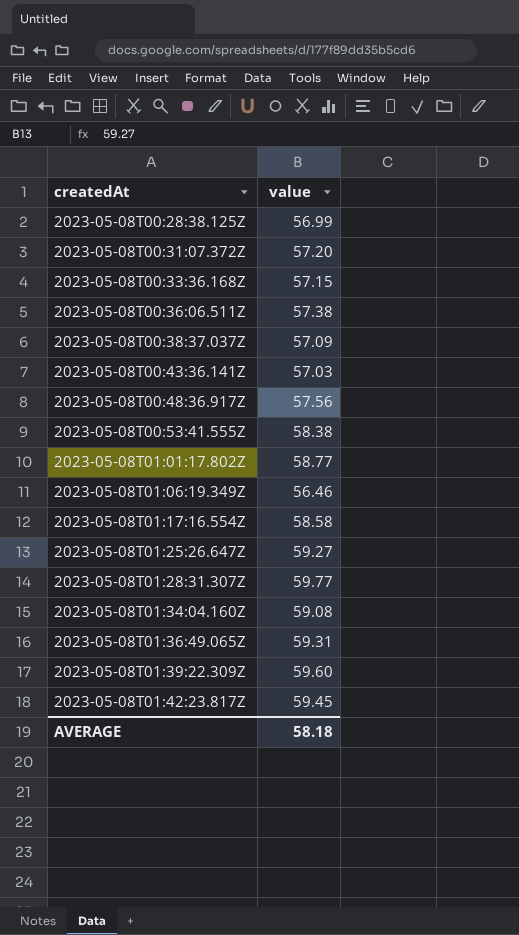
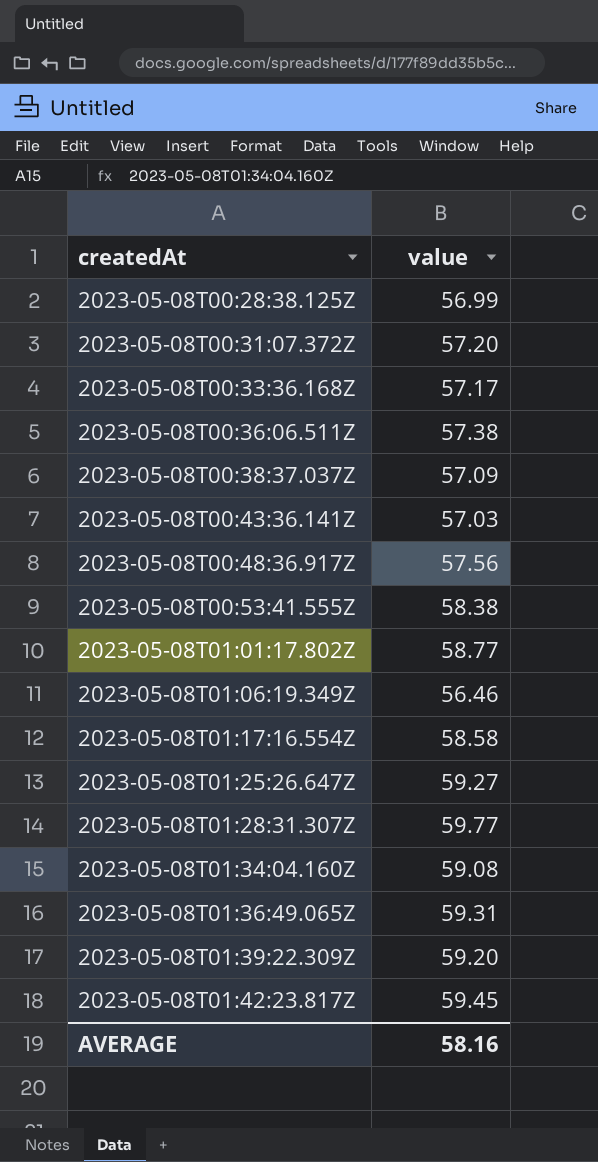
2023-05-08T00:33:36.168Z | value: 57.15 -> 57.17
2023-05-08T01:39:22.309Z | value: 59.60 -> 59.20
AVERAGE | value: 58.18 -> 58.16

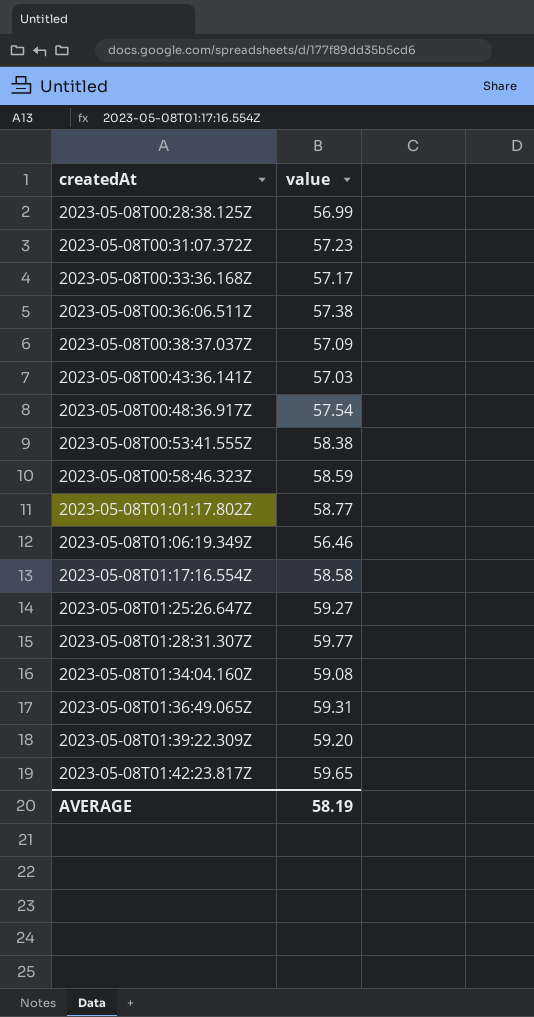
2023-05-08T00:31:07.372Z | value: 57.20 -> 57.23
2023-05-08T00:48:36.917Z | value: 57.56 -> 57.54
row 2023-05-08T00:58:46.323Z: none -> 58.59
2023-05-08T01:42:23.817Z | value: 59.45 -> 59.65
AVERAGE | value: 58.16 -> 58.19

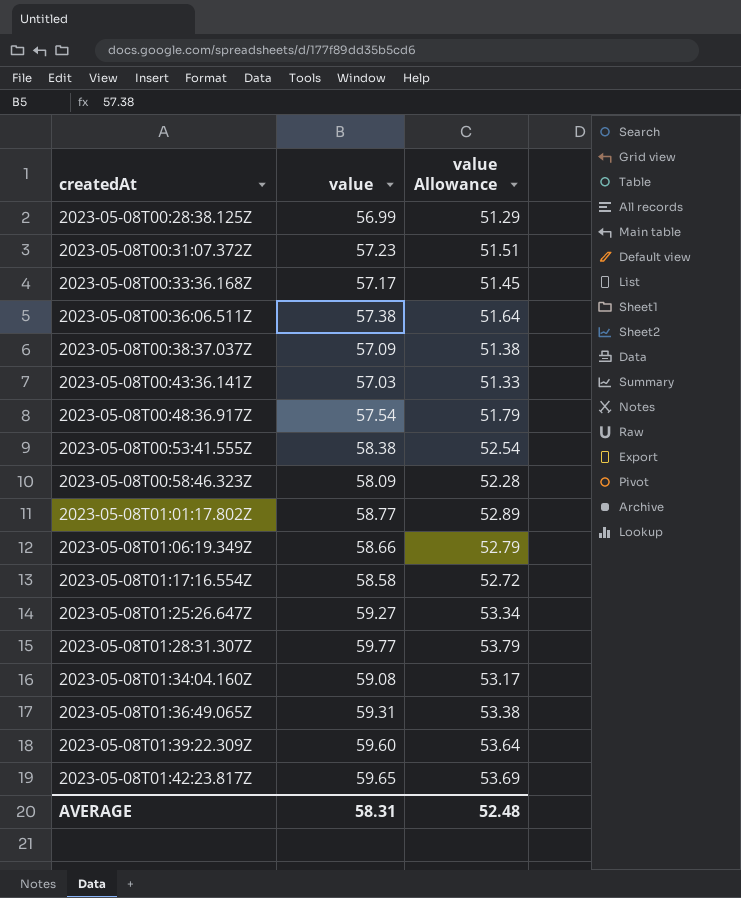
column value Allowance | formula: none -> [value] * 0.9
2023-05-08T00:58:46.323Z | value: 58.59 -> 58.09
2023-05-08T01:06:19.349Z | value: 56.46 -> 58.66
2023-05-08T01:39:22.309Z | value: 59.20 -> 59.60
AVERAGE | value: 58.19 -> 58.31

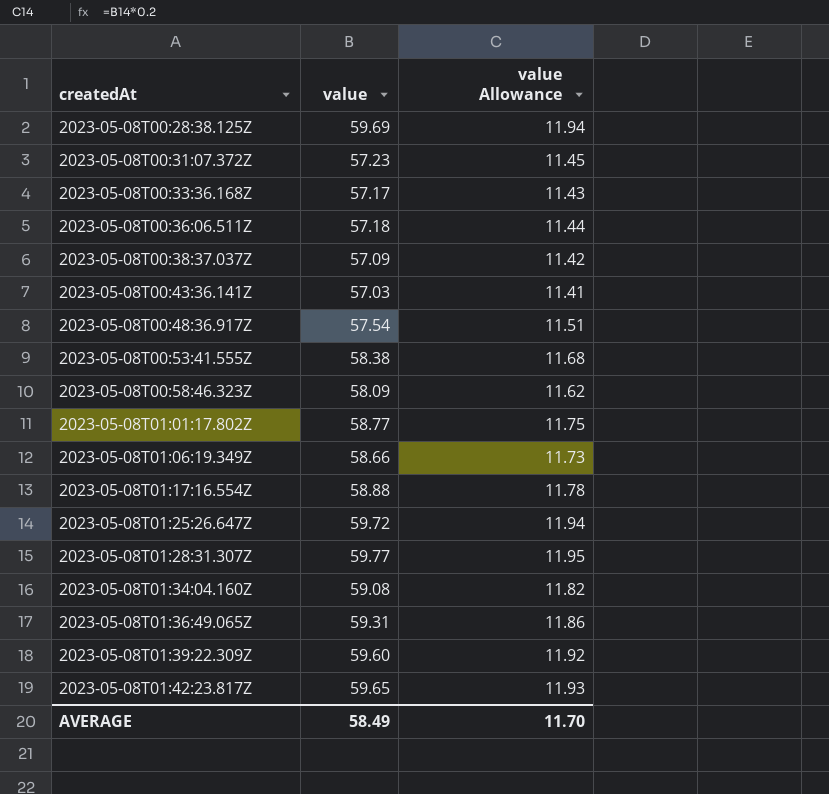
column value Allowance | formula: [value] * 0.9 -> [value] * 0.2
2023-05-08T00:28:38.125Z | value: 56.99 -> 59.69
2023-05-08T00:36:06.511Z | value: 57.38 -> 57.18
2023-05-08T01:17:16.554Z | value: 58.58 -> 58.88
2023-05-08T01:25:26.647Z | value: 59.27 -> 59.72
AVERAGE | value: 58.31 -> 58.49
AVERAGE | value Allowance: 52.48 -> 11.70

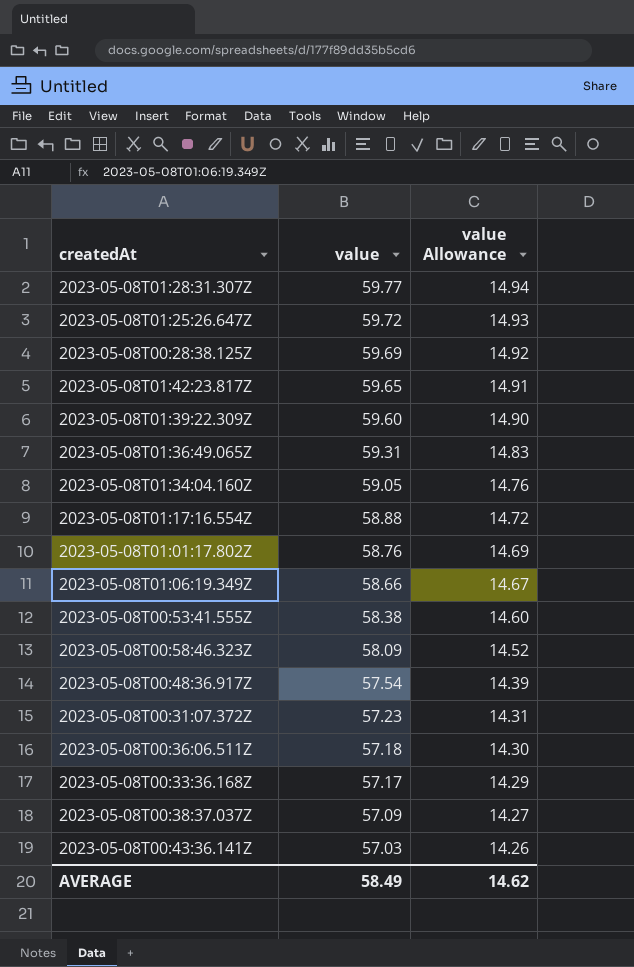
row order: createdAt ascending -> value descending
column value Allowance | formula: [value] * 0.2 -> [value] * 0.25
2023-05-08T01:34:04.160Z | value: 59.08 -> 59.05
2023-05-08T01:01:17.802Z | value: 58.77 -> 58.76
AVERAGE | value Allowance: 11.70 -> 14.62

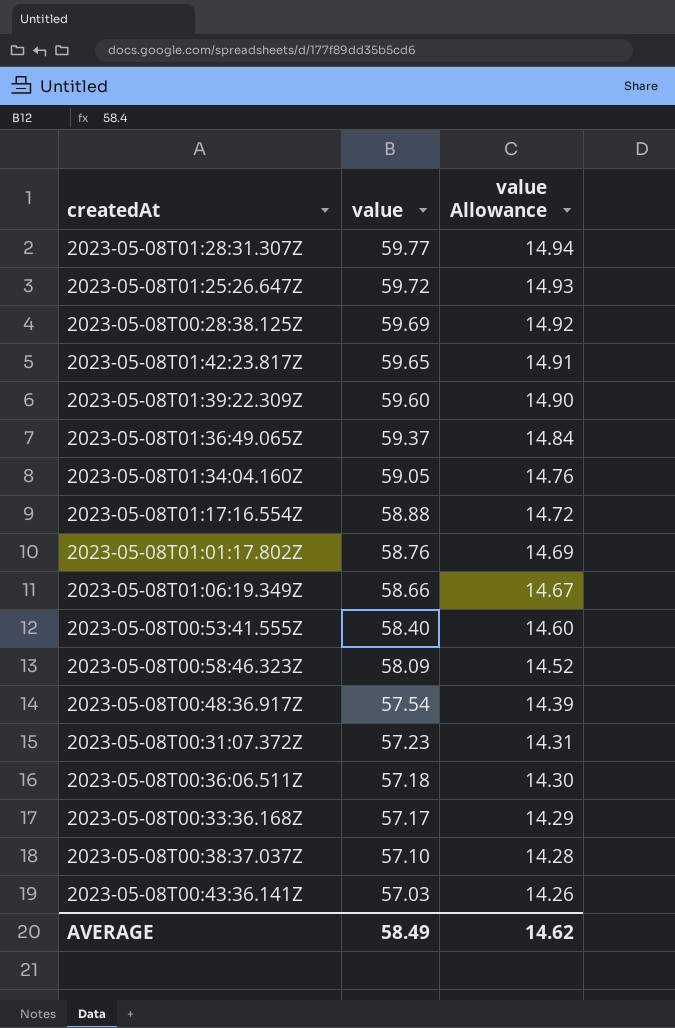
2023-05-08T01:36:49.065Z | value: 59.31 -> 59.37
2023-05-08T01:36:49.065Z | value Allowance: 14.83 -> 14.84
2023-05-08T00:53:41.555Z | value: 58.38 -> 58.40
2023-05-08T00:38:37.037Z | value: 57.09 -> 57.10
2023-05-08T00:38:37.037Z | value Allowance: 14.27 -> 14.28

